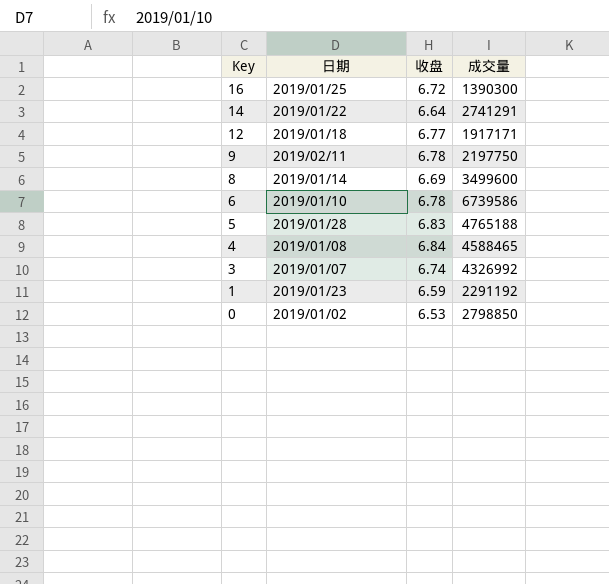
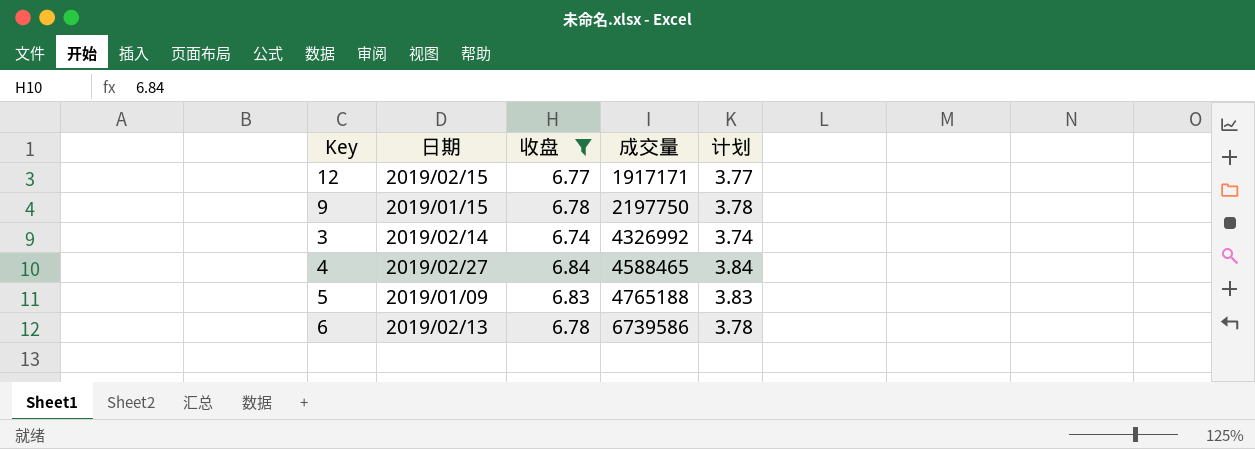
filter: none -> 收盘 >= 6.74
row order: Key descending -> 成交量 ascending
column 计划 | formula: none -> [收盘] - 3
12 | 日期: 2019/01/18 -> 2019/02/15
9 | 日期: 2019/02/11 -> 2019/01/15
3 | 日期: 2019/01/07 -> 2019/02/14
4 | 日期: 2019/01/08 -> 2019/02/27
5 | 日期: 2019/01/28 -> 2019/01/09
6 | 日期: 2019/01/10 -> 2019/02/13

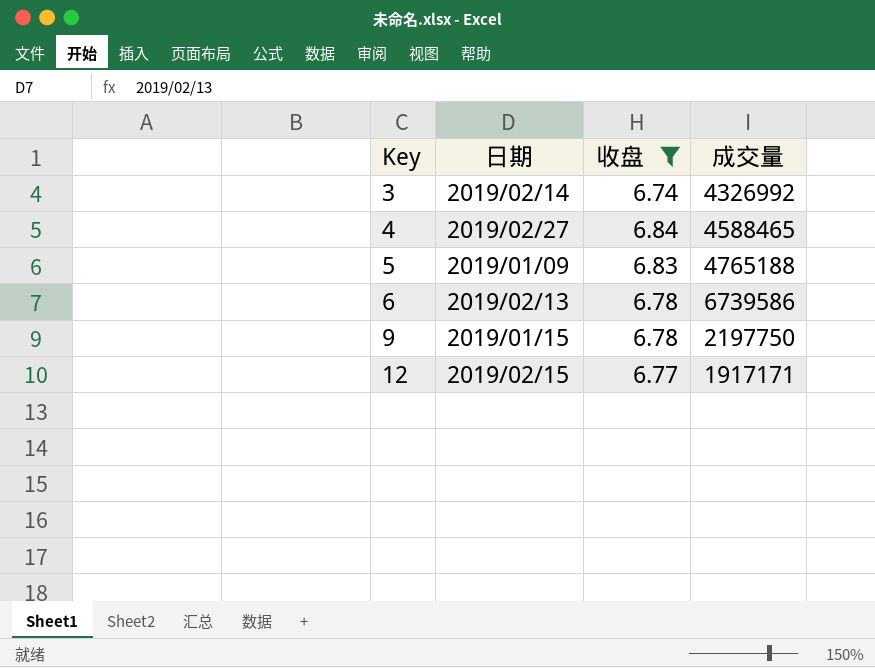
row order: 成交量 ascending -> Key ascending
column 计划 | formula: [收盘] - 3 -> none

